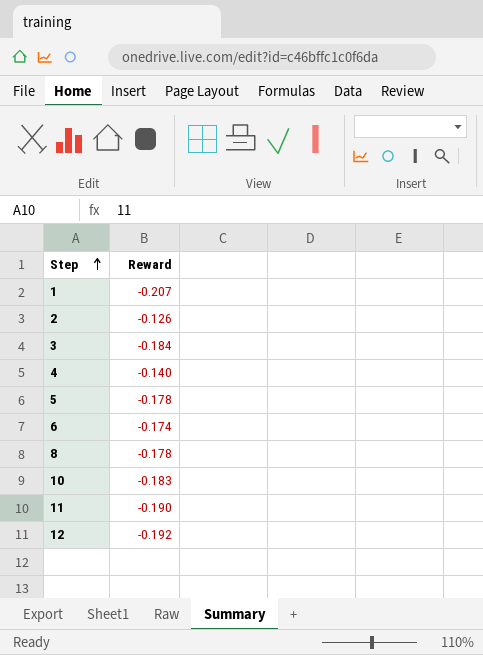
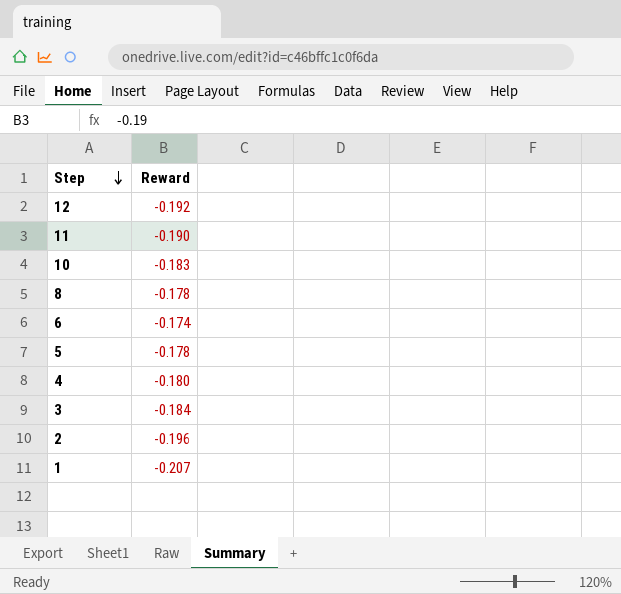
row order: Step ascending -> Step descending
4 | Reward: -0.140 -> -0.180
2 | Reward: -0.126 -> -0.196

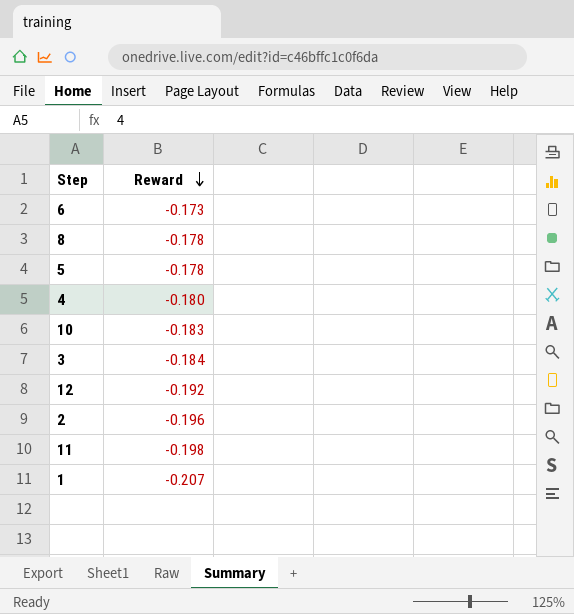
row order: Step descending -> Reward descending
6 | Reward: -0.174 -> -0.173
11 | Reward: -0.190 -> -0.198

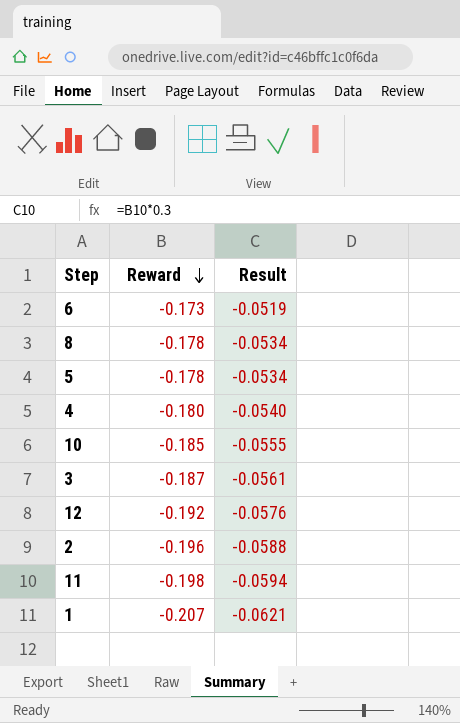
column Result | formula: none -> [Reward] * 0.3
10 | Reward: -0.183 -> -0.185
3 | Reward: -0.184 -> -0.187

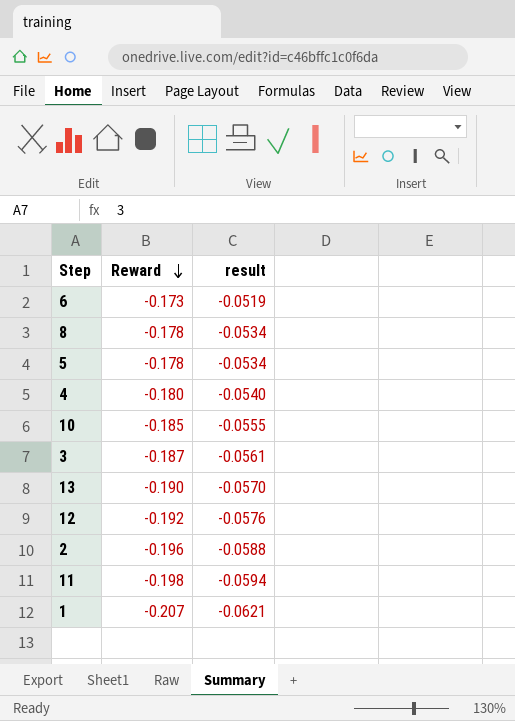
column name: Result -> result
row 13: none -> -0.190 | -0.0570

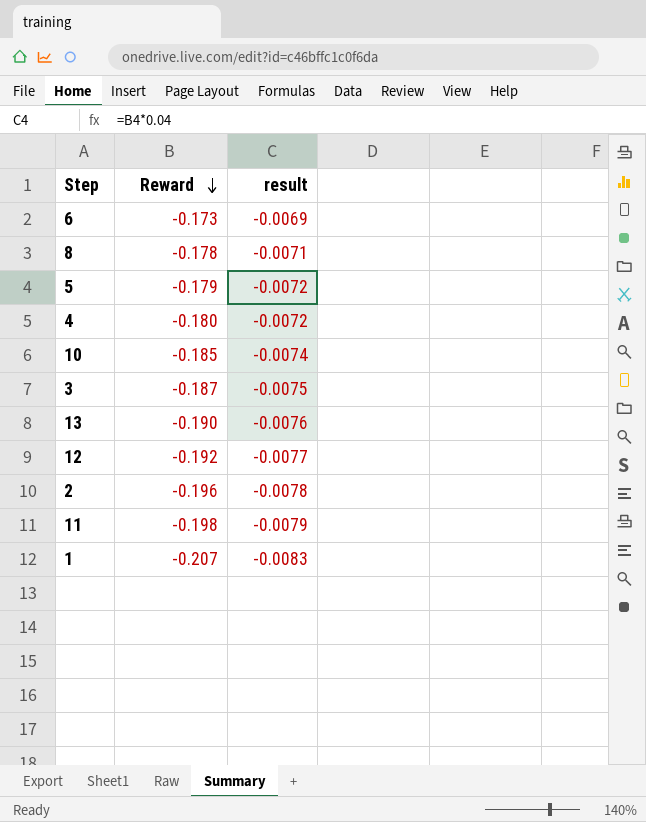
column result | formula: [Reward] * 0.3 -> [Reward] * 0.04
5 | Reward: -0.178 -> -0.179

